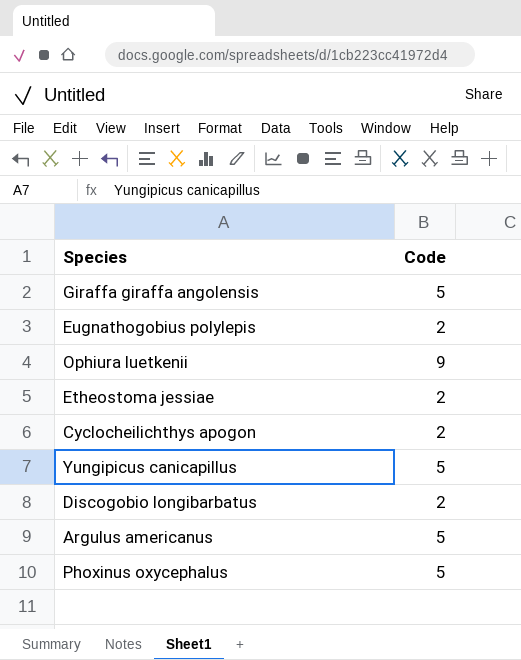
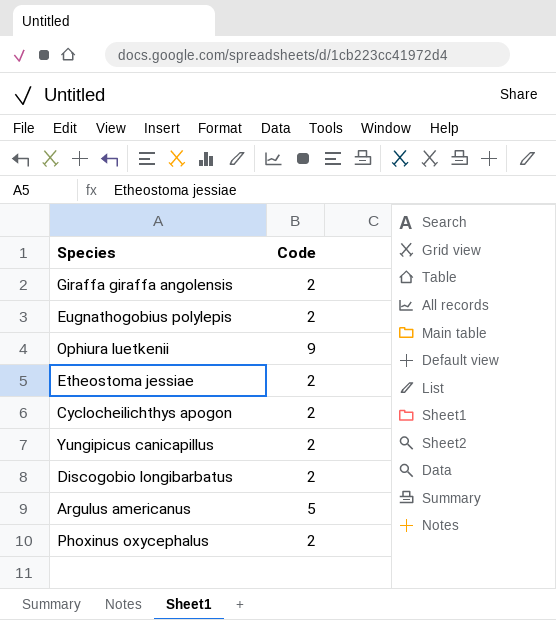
Giraffa giraffa angolensis | Code: 5 -> 2
Yungipicus canicapillus | Code: 5 -> 2
Phoxinus oxycephalus | Code: 5 -> 2

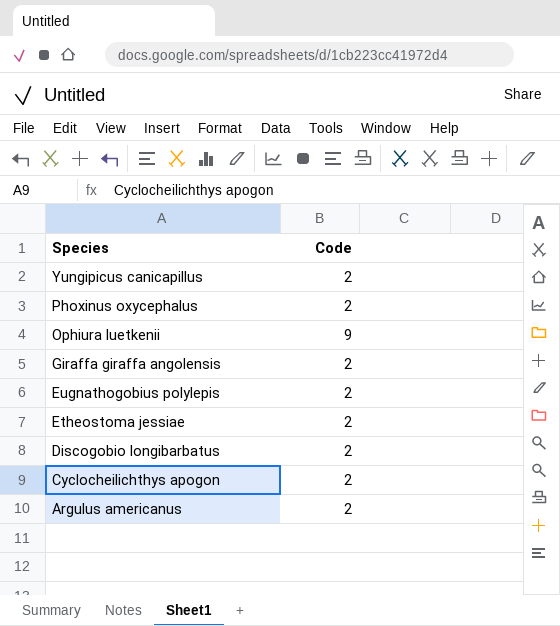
row order: none -> Species descending
Argulus americanus | Code: 5 -> 2

